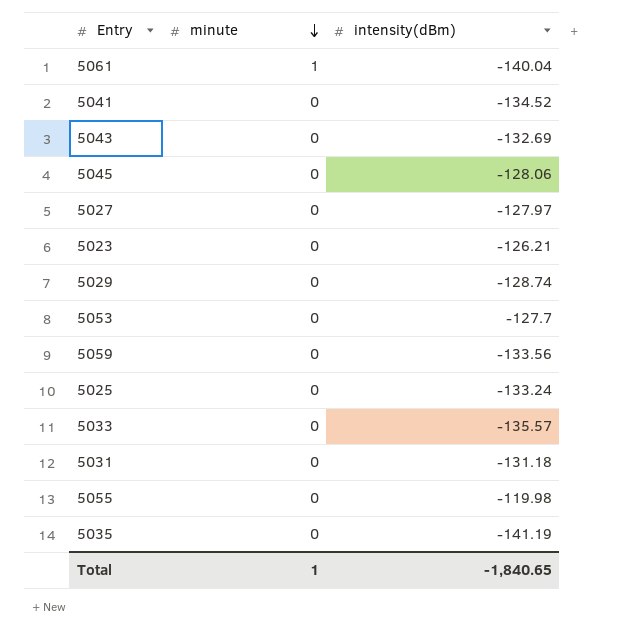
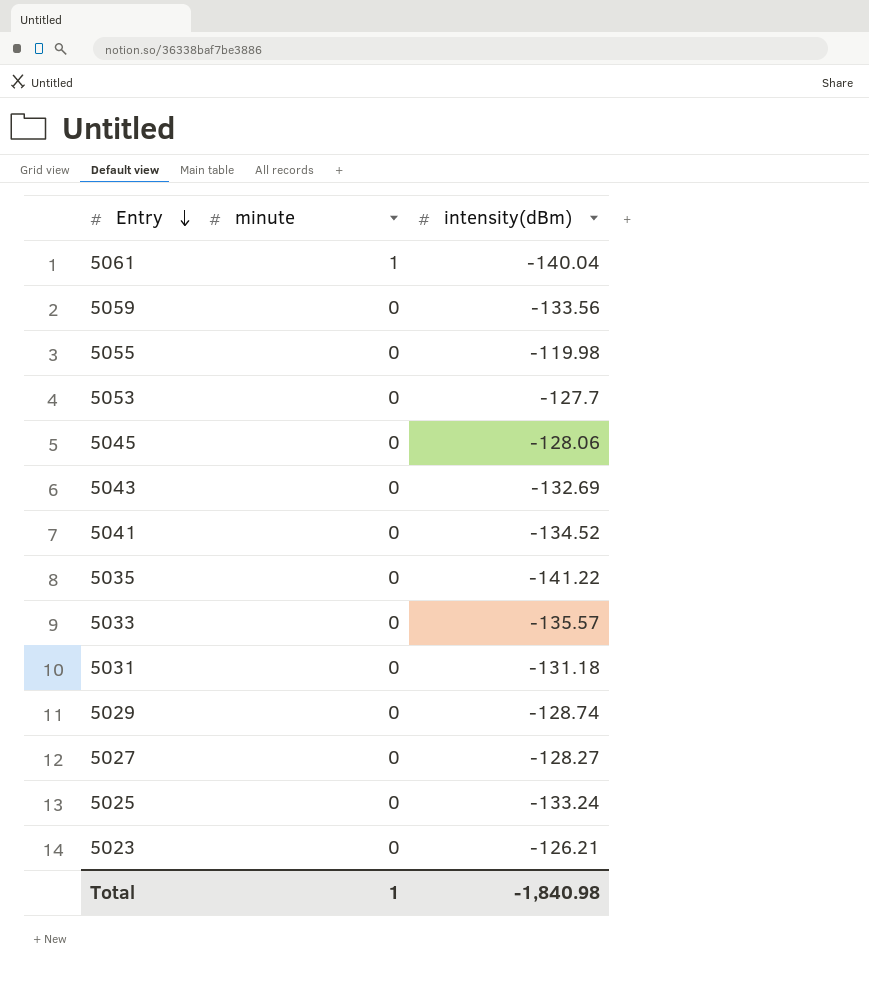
row order: minute descending -> Entry descending
5035 | intensity(dBm): -141.19 -> -141.22
5027 | intensity(dBm): -127.97 -> -128.27
Total | intensity(dBm): -1,840.65 -> -1,840.98

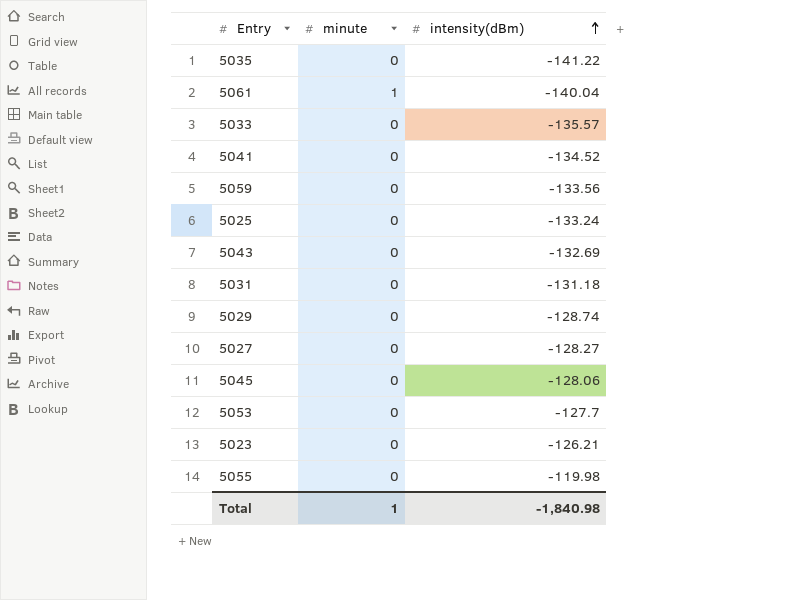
row order: Entry descending -> intensity(dBm) ascending

